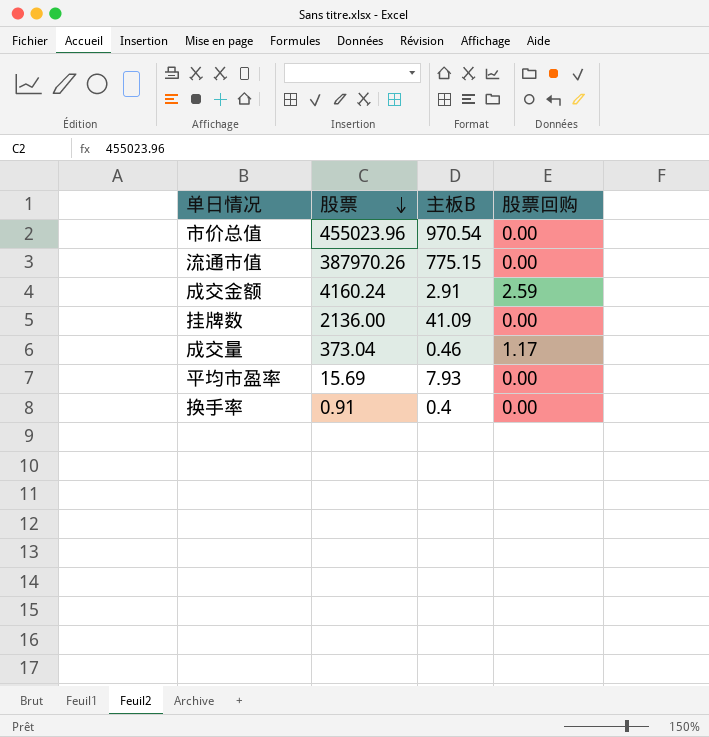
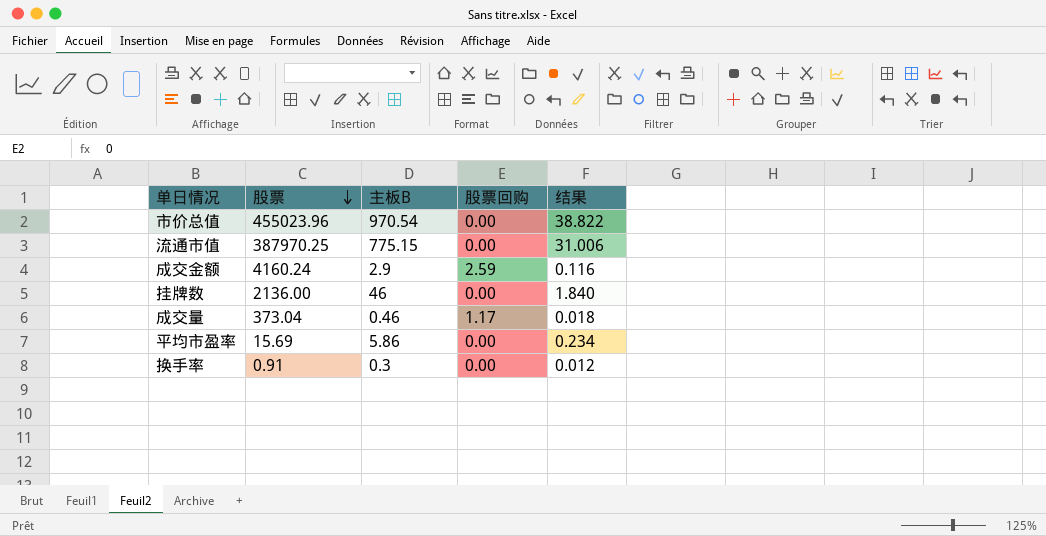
column 结果 | formula: none -> [主板B] * 0.04
流通市值 | 股票: 387970.26 -> 387970.25
成交金额 | 主板B: 2.91 -> 2.9
挂牌数 | 主板B: 41.09 -> 46
平均市盈率 | 主板B: 7.93 -> 5.86
换手率 | 主板B: 0.4 -> 0.3

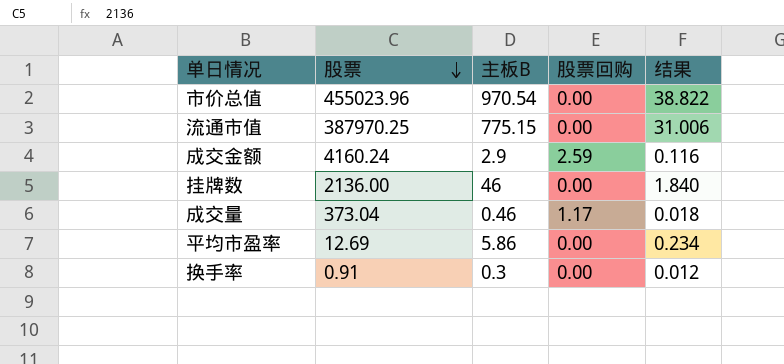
平均市盈率 | 股票: 15.69 -> 12.69

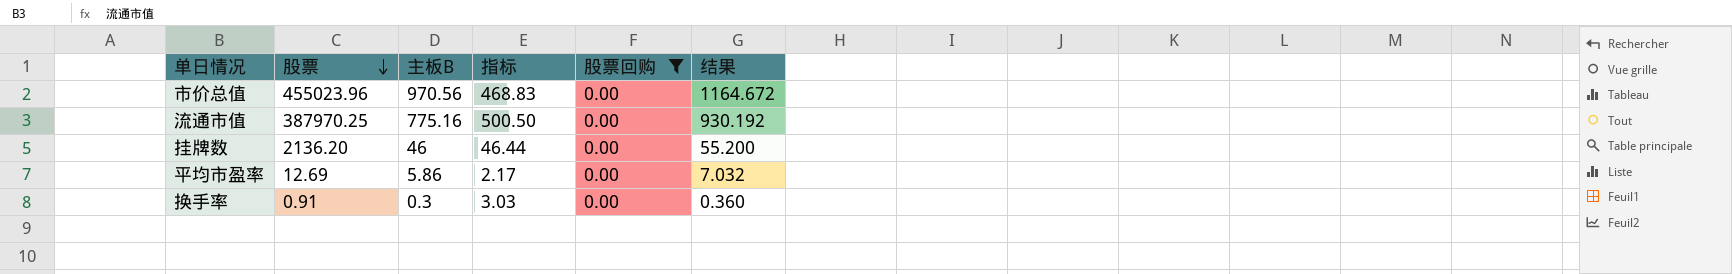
filter: none -> 股票回购 = 0.00
column 指标 | formula: none -> [股票] / [主板B]
column 结果 | formula: [主板B] * 0.04 -> [主板B] * 1.2
市价总值 | 主板B: 970.54 -> 970.56
流通市值 | 主板B: 775.15 -> 775.16
挂牌数 | 股票: 2136.00 -> 2136.20

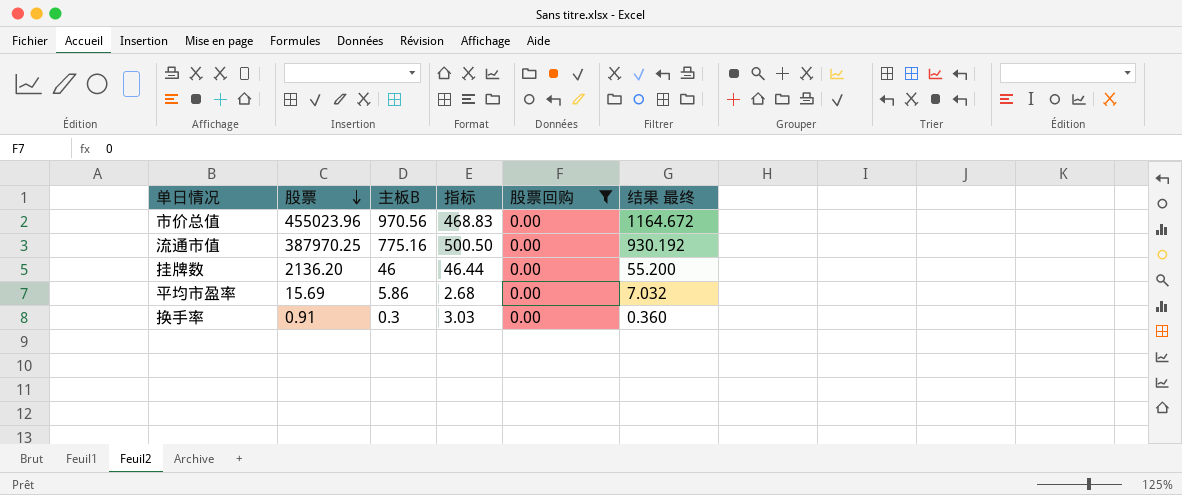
column name: 结果 -> 结果 最终
平均市盈率 | 股票: 12.69 -> 15.69
平均市盈率 | 指标: 2.17 -> 2.68

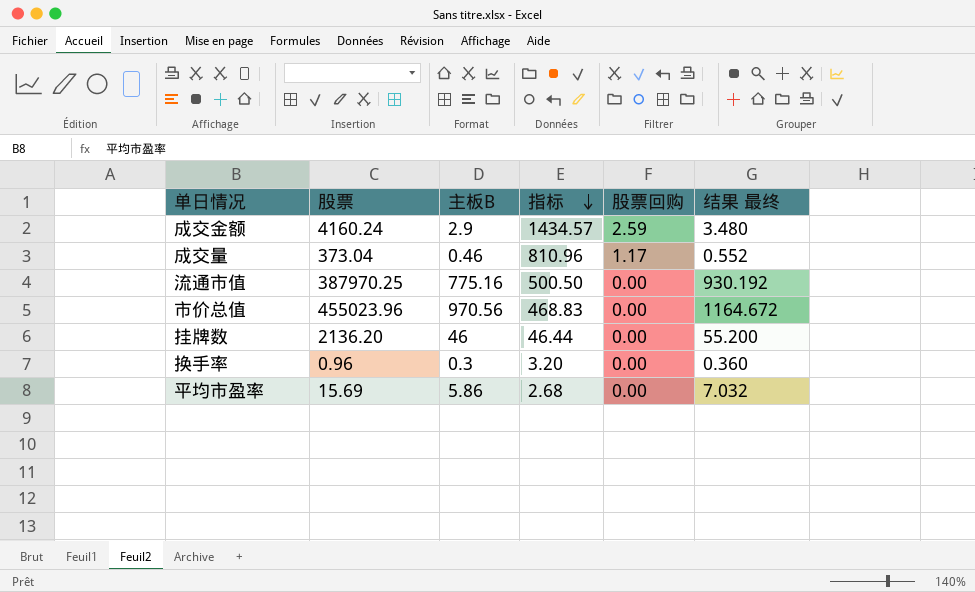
filter: 股票回购 = 0.00 -> none
row order: 股票 descending -> 指标 descending
换手率 | 股票: 0.91 -> 0.96
换手率 | 指标: 3.03 -> 3.20

